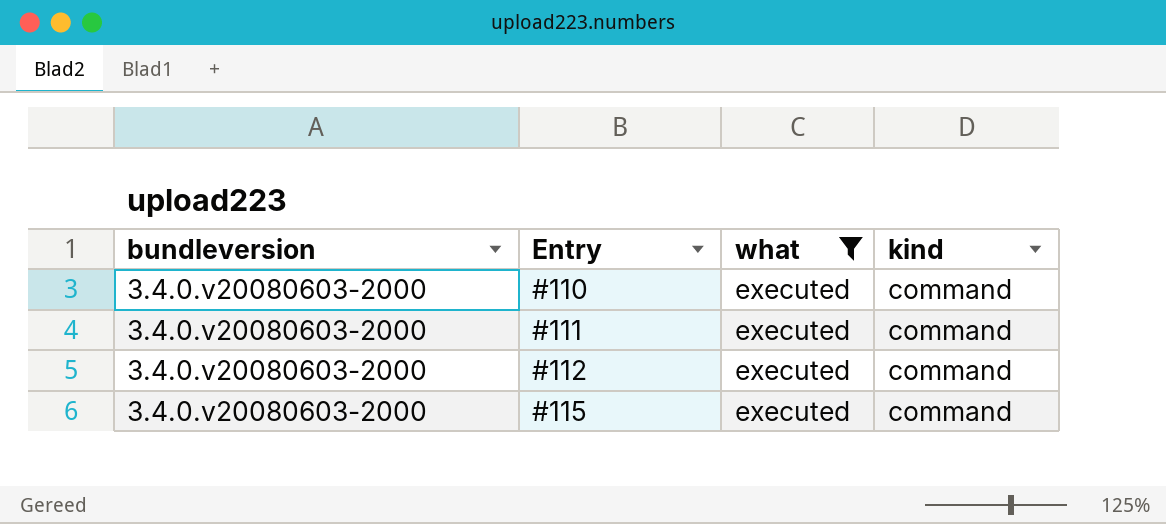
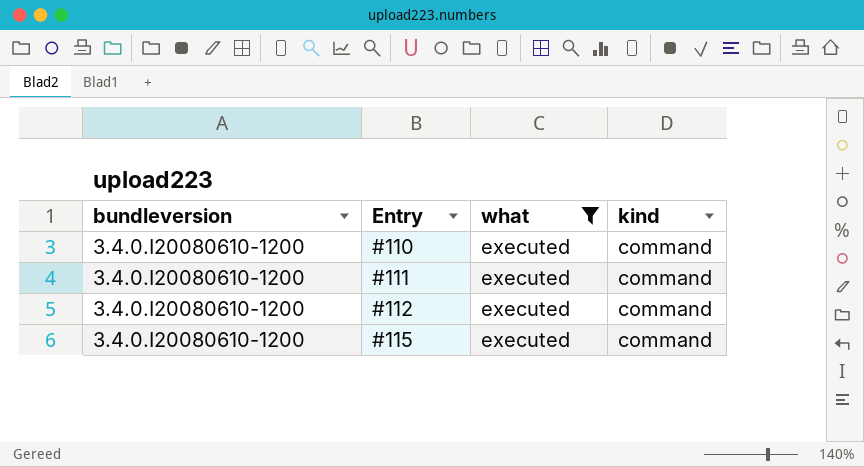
#110 | bundleversion: 3.4.0.v20080603-2000 -> 3.4.0.I20080610-1200
#111 | bundleversion: 3.4.0.v20080603-2000 -> 3.4.0.I20080610-1200
#112 | bundleversion: 3.4.0.v20080603-2000 -> 3.4.0.I20080610-1200
#115 | bundleversion: 3.4.0.v20080603-2000 -> 3.4.0.I20080610-1200

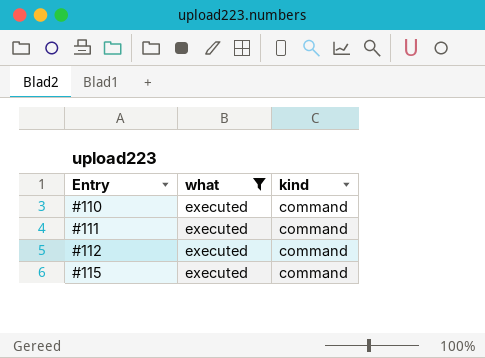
column bundleversion | position: 1 -> none

